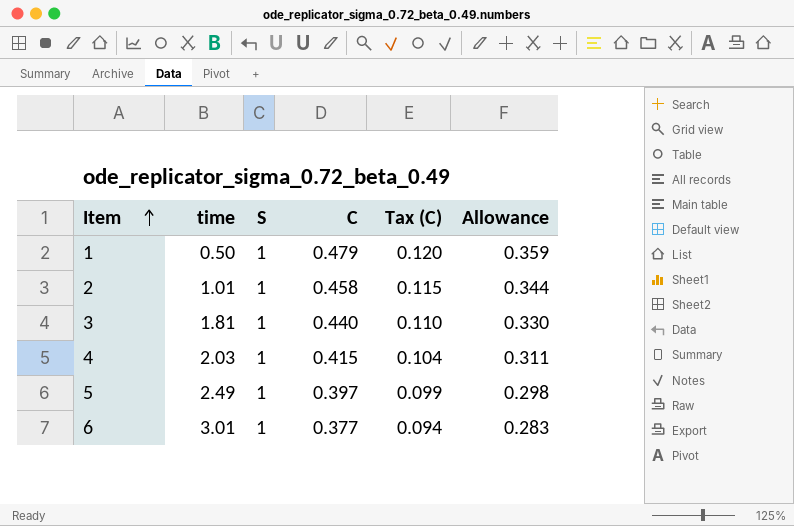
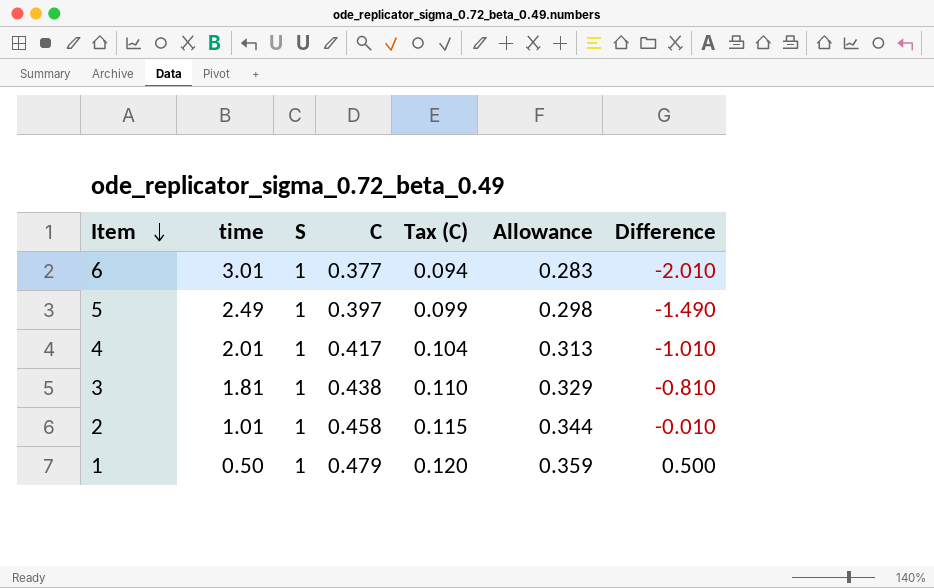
row order: Item ascending -> Item descending
column Difference | formula: none -> [S] - [time]
4 | time: 2.03 -> 2.01
4 | C: 0.415 -> 0.417
4 | Allowance: 0.311 -> 0.313
3 | C: 0.440 -> 0.438
3 | Allowance: 0.330 -> 0.329

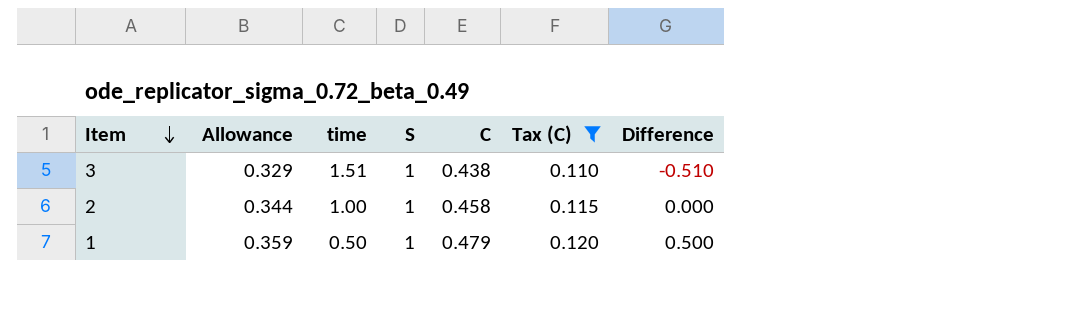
filter: none -> Tax (C) >= 0.110
column Allowance | position: 6 -> 2
3 | time: 1.81 -> 1.51
3 | Difference: -0.810 -> -0.510
2 | time: 1.01 -> 1.00
2 | Difference: -0.010 -> 0.000

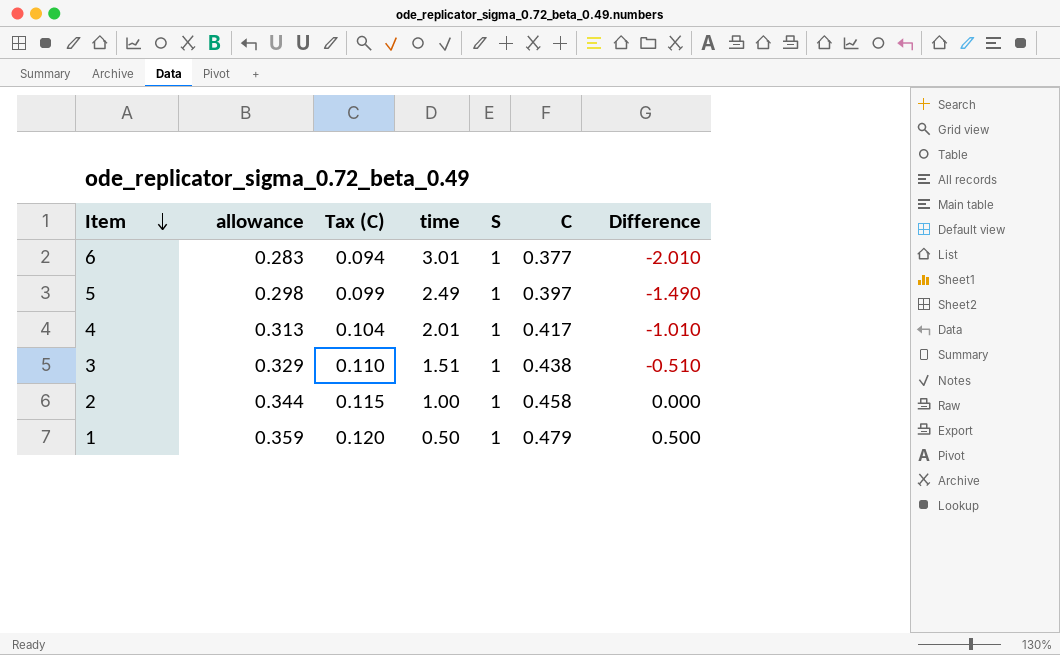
filter: Tax (C) >= 0.110 -> none
column name: Allowance -> allowance
column Tax (C) | position: 6 -> 3

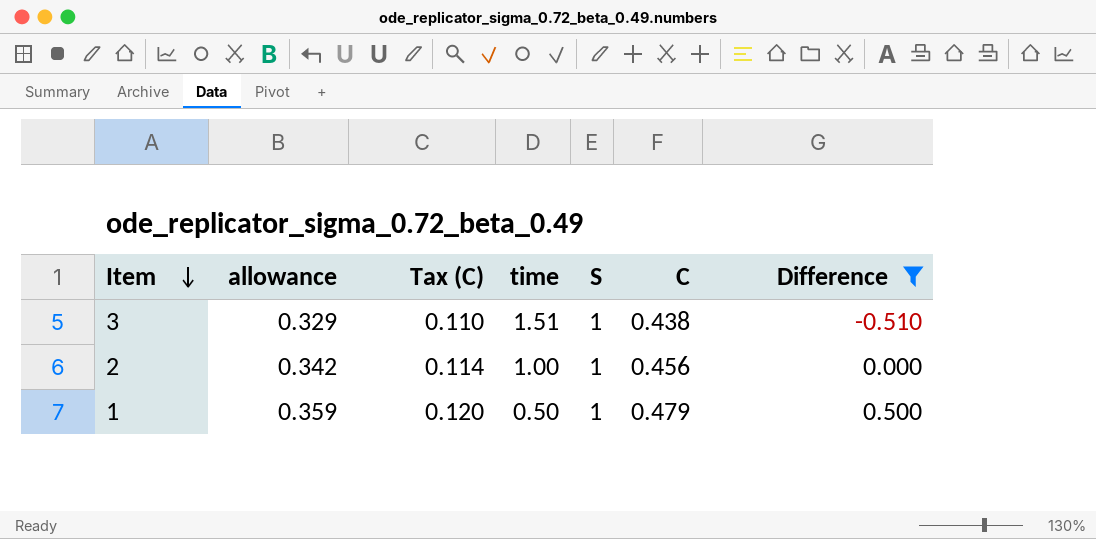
filter: none -> Difference >= -0.510
2 | allowance: 0.344 -> 0.342
2 | Tax (C): 0.115 -> 0.114
2 | C: 0.458 -> 0.456

